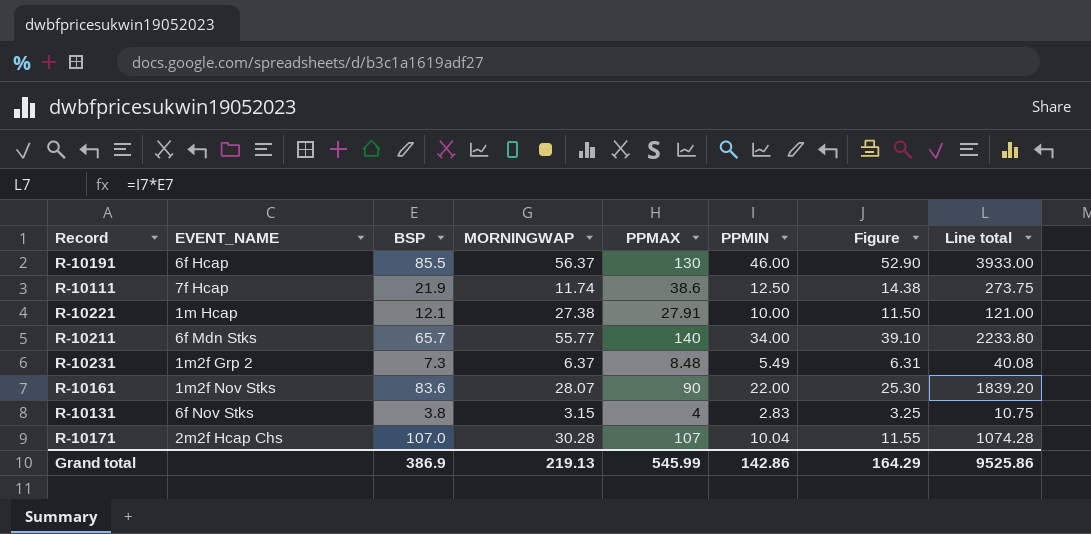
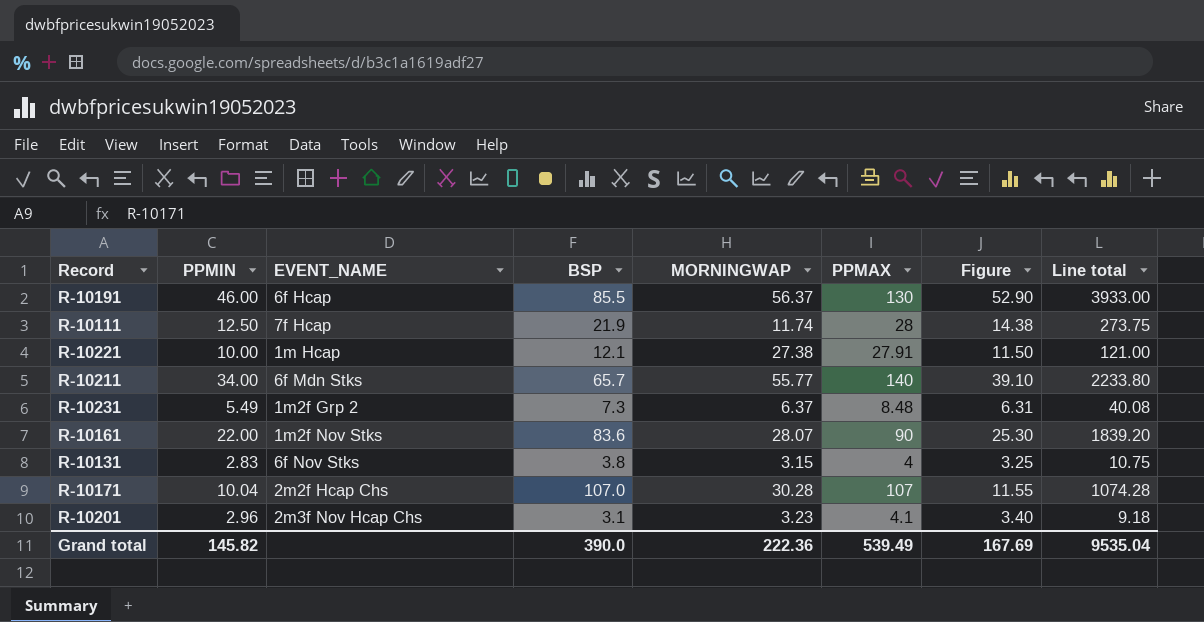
column PPMIN | position: 6 -> 2
R-10111 | PPMAX: 38.6 -> 28
row R-10201: none -> 2.96 | 2m3f Nov Hcap Chs | 3.1 | 3.23 | 4.1 | 3.40 | 9.18
Grand total | PPMIN: 142.86 -> 145.82
Grand total | BSP: 386.9 -> 390.0
Grand total | MORNINGWAP: 219.13 -> 222.36
Grand total | PPMAX: 545.99 -> 539.49
Grand total | Figure: 164.29 -> 167.69
Grand total | Line total: 9525.86 -> 9535.04

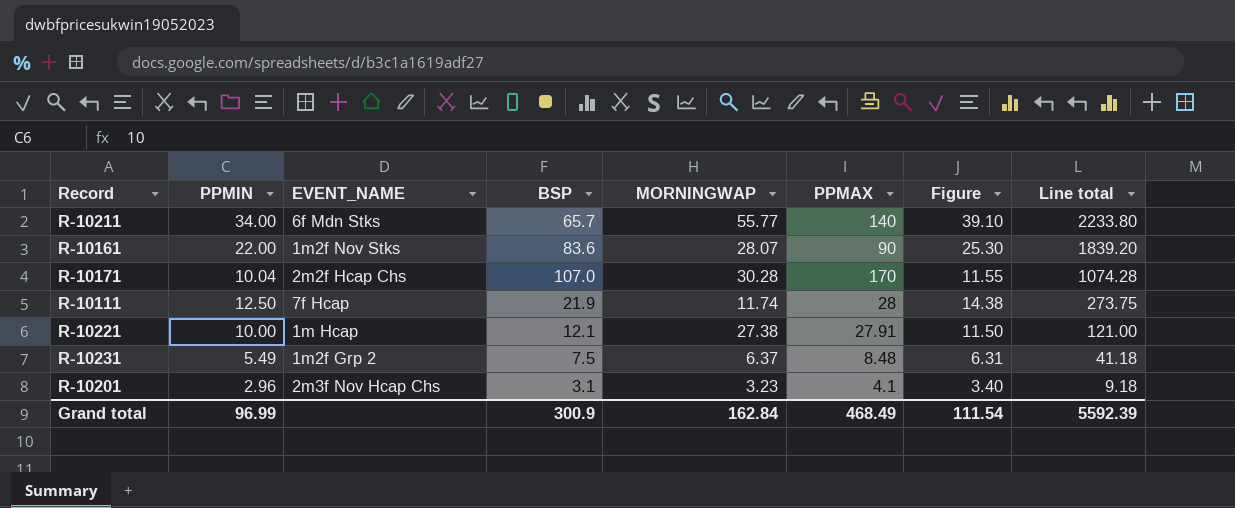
row order: none -> Line total descending
row R-10191: 46.00 | 6f Hcap | 85.5 | 56.37 | 130 | 52.90 | 3933.00 -> none
row R-10131: 2.83 | 6f Nov Stks | 3.8 | 3.15 | 4 | 3.25 | 10.75 -> none
R-10171 | PPMAX: 107 -> 170
R-10231 | BSP: 7.3 -> 7.5
R-10231 | Line total: 40.08 -> 41.18
Grand total | PPMIN: 145.82 -> 96.99
Grand total | BSP: 390.0 -> 300.9
Grand total | MORNINGWAP: 222.36 -> 162.84
Grand total | PPMAX: 539.49 -> 468.49
Grand total | Figure: 167.69 -> 111.54
Grand total | Line total: 9535.04 -> 5592.39

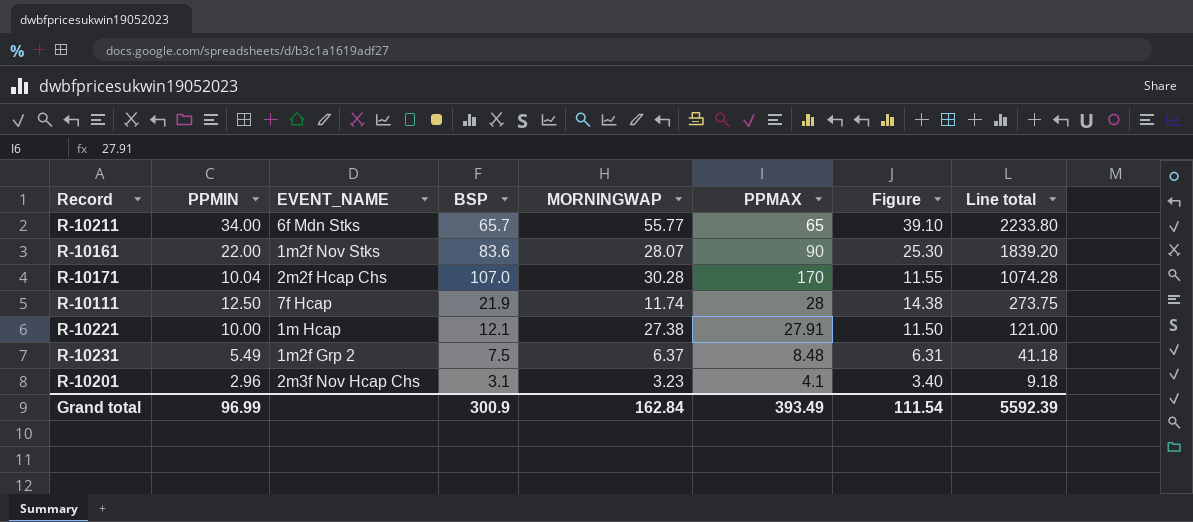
R-10211 | PPMAX: 140 -> 65
Grand total | PPMAX: 468.49 -> 393.49

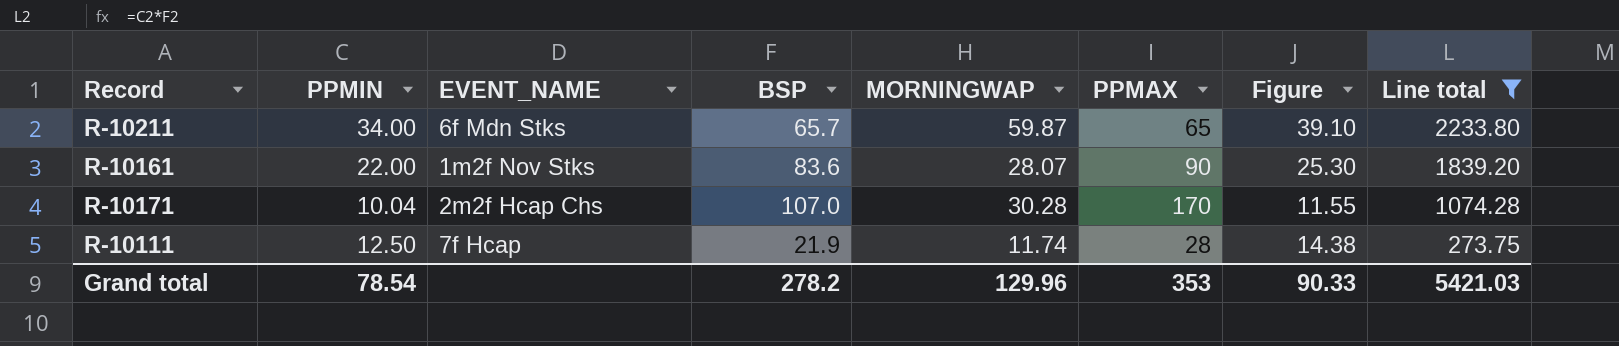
filter: none -> Line total >= 273.75
R-10211 | MORNINGWAP: 55.77 -> 59.87
Grand total | PPMIN: 96.99 -> 78.54
Grand total | BSP: 300.9 -> 278.2
Grand total | MORNINGWAP: 162.84 -> 129.96
Grand total | PPMAX: 393.49 -> 353
Grand total | Figure: 111.54 -> 90.33
Grand total | Line total: 5592.39 -> 5421.03

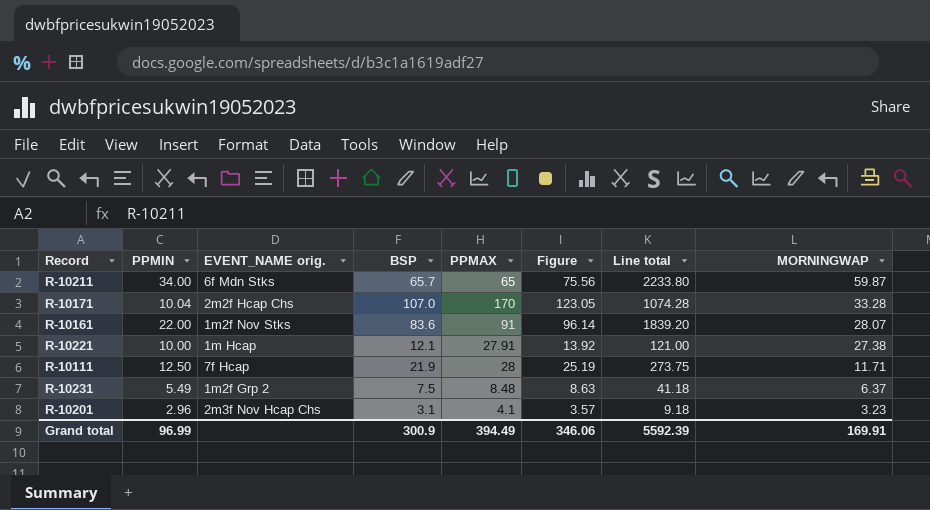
filter: Line total >= 273.75 -> none
row order: Line total descending -> MORNINGWAP descending
column name: EVENT_NAME -> EVENT_NAME orig.
column Figure | formula: [PPMIN] * 1.15 -> [BSP] * 1.15
column MORNINGWAP | position: 5 -> 8
R-10171 | MORNINGWAP: 30.28 -> 33.28
R-10161 | PPMAX: 90 -> 91
R-10111 | MORNINGWAP: 11.74 -> 11.71
Grand total | PPMIN: 78.54 -> 96.99
Grand total | BSP: 278.2 -> 300.9
Grand total | PPMAX: 353 -> 394.49
Grand total | Figure: 90.33 -> 346.06
Grand total | Line total: 5421.03 -> 5592.39
Grand total | MORNINGWAP: 129.96 -> 169.91

